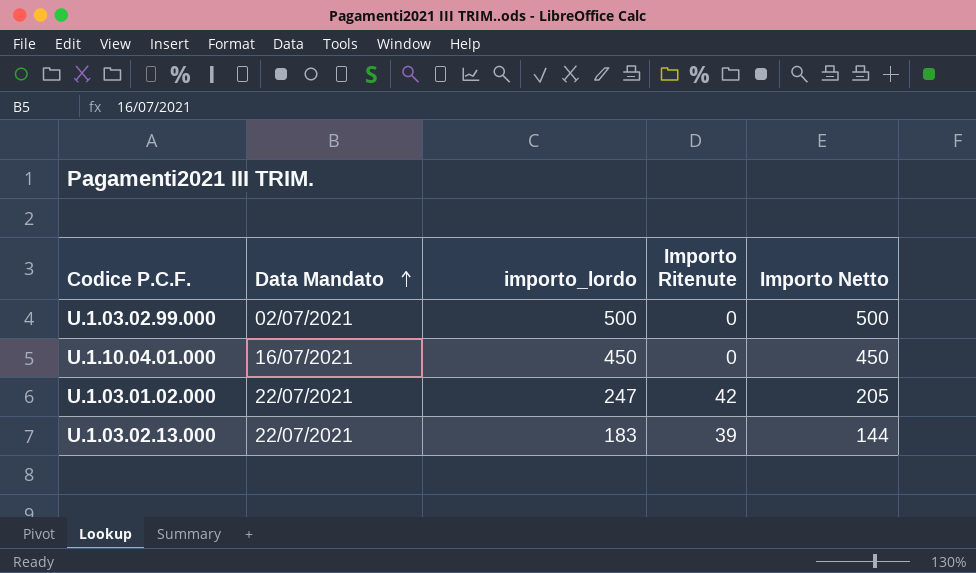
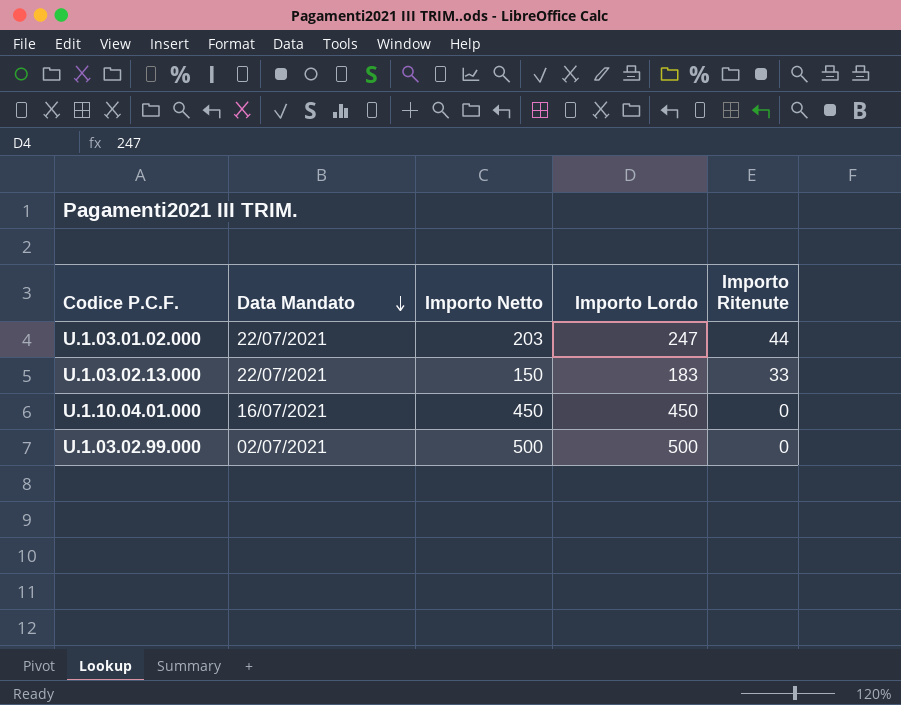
row order: Data Mandato ascending -> Data Mandato descending
column Importo Netto | position: 5 -> 3
column name: importo_lordo -> Importo Lordo
U.1.03.01.02.000 | Importo Netto: 205 -> 203
U.1.03.01.02.000 | Importo Ritenute: 42 -> 44
U.1.03.02.13.000 | Importo Netto: 144 -> 150
U.1.03.02.13.000 | Importo Ritenute: 39 -> 33

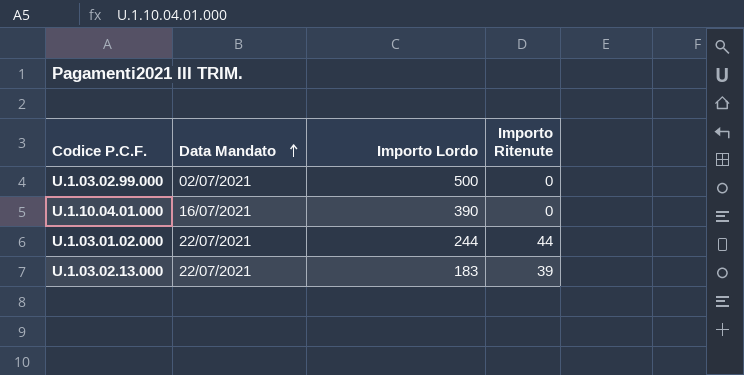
row order: Data Mandato descending -> Data Mandato ascending
column Importo Netto | formula: [Importo Lordo] - [Importo Ritenute] -> none
U.1.10.04.01.000 | Importo Lordo: 450 -> 390
U.1.03.01.02.000 | Importo Lordo: 247 -> 244
U.1.03.02.13.000 | Importo Ritenute: 33 -> 39

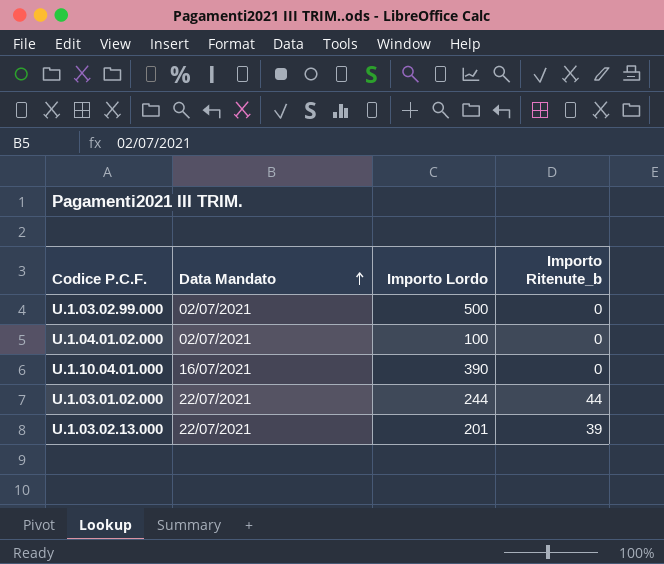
column name: Importo Ritenute -> Importo Ritenute_b
row U.1.04.01.02.000: none -> 02/07/2021 | 100 | 0
U.1.03.02.13.000 | Importo Lordo: 183 -> 201

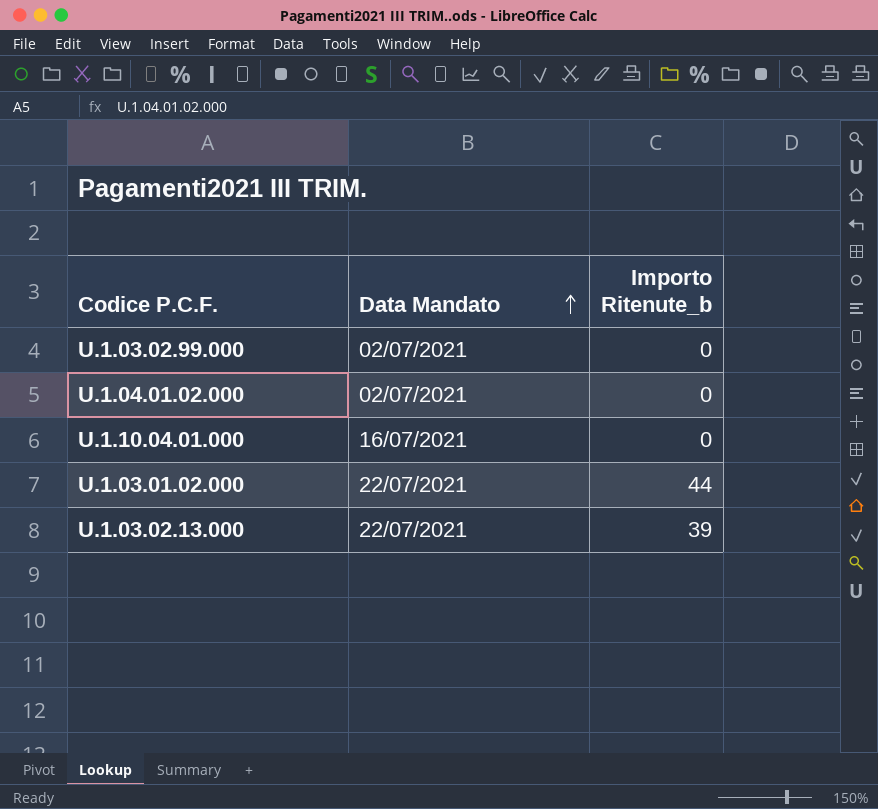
column Importo Lordo | position: 3 -> none

